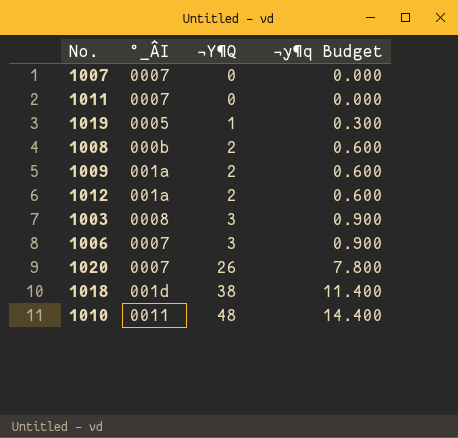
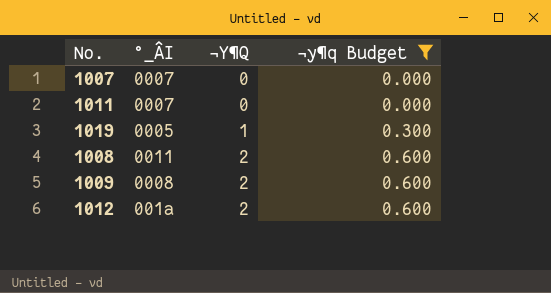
filter: none -> ¬y¶q Budget <= 0.600
1008 | °_ÂI: 000b -> 0011
1009 | °_ÂI: 001a -> 0008

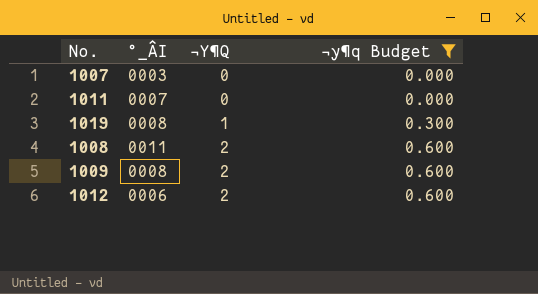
1007 | °_ÂI: 0007 -> 0003
1019 | °_ÂI: 0005 -> 0008
1012 | °_ÂI: 001a -> 0006

